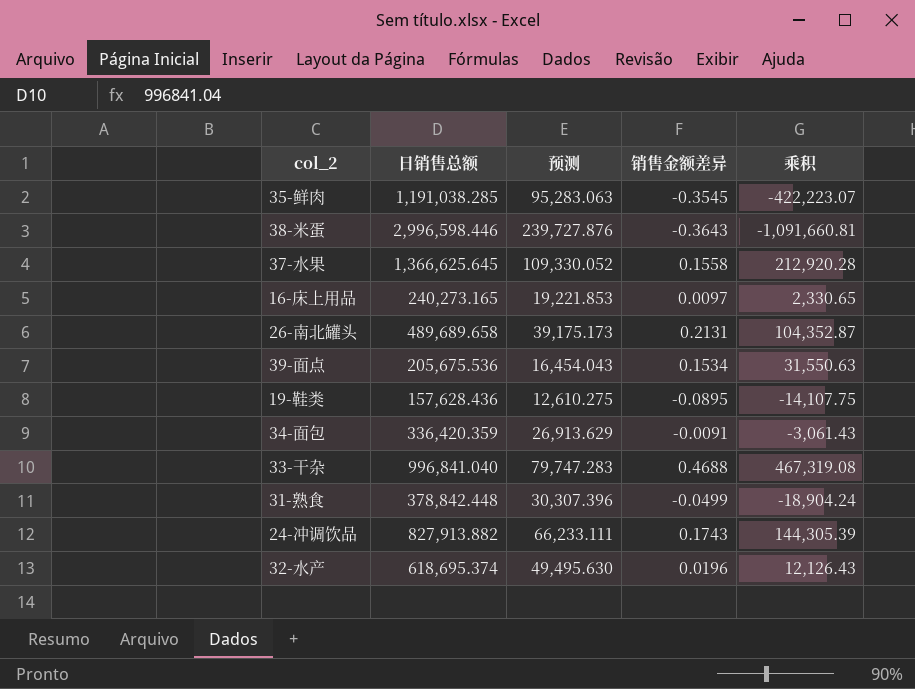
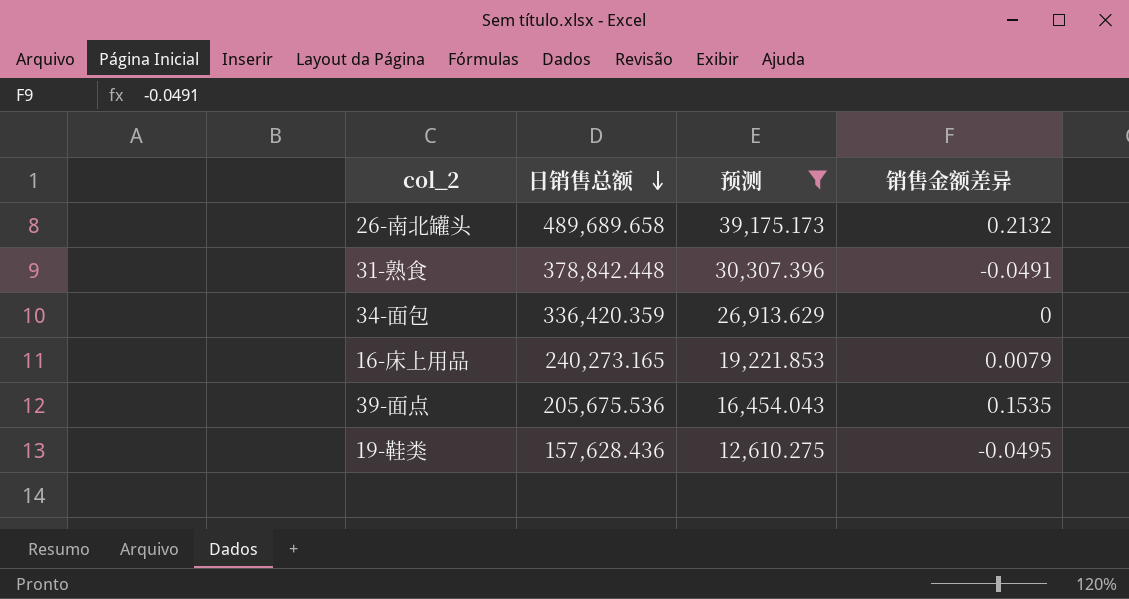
filter: none -> 预测 <= 39,175.173
row order: none -> 日销售总额 descending
column 乘积 | formula: [日销售总额] * [销售金额差异] -> none
26-南北罐头 | 销售金额差异: 0.2131 -> 0.2132
31-熟食 | 销售金额差异: -0.0499 -> -0.0491
34-面包 | 销售金额差异: -0.0091 -> 0
16-床上用品 | 销售金额差异: 0.0097 -> 0.0079
39-面点 | 销售金额差异: 0.1534 -> 0.1535
19-鞋类 | 销售金额差异: -0.0895 -> -0.0495

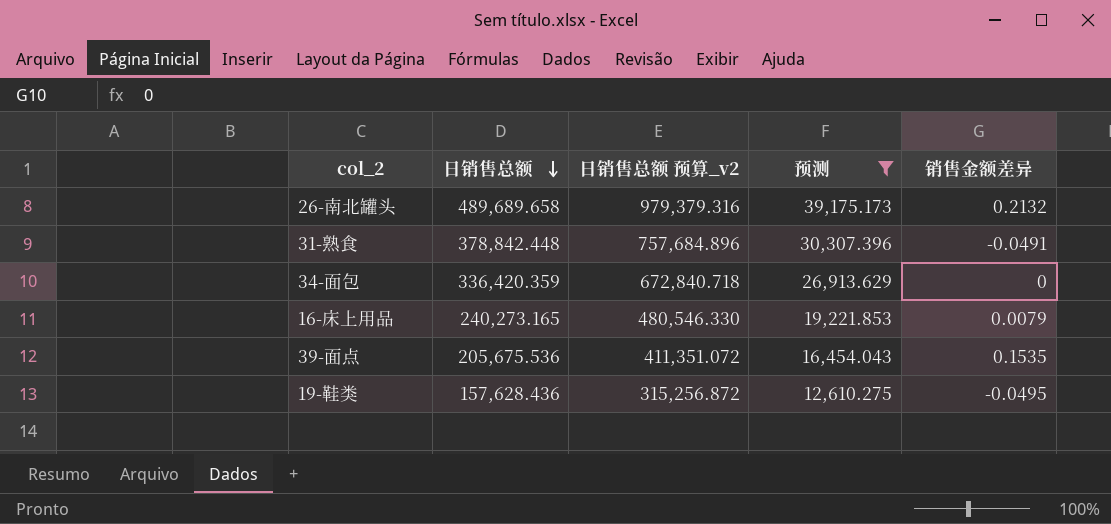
column 日销售总额 预算_v2 | formula: none -> [日销售总额] * 2

